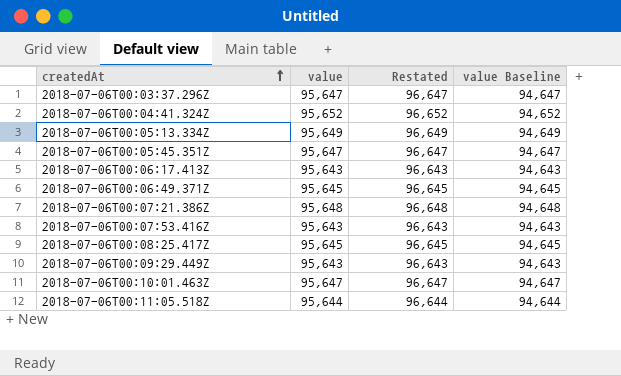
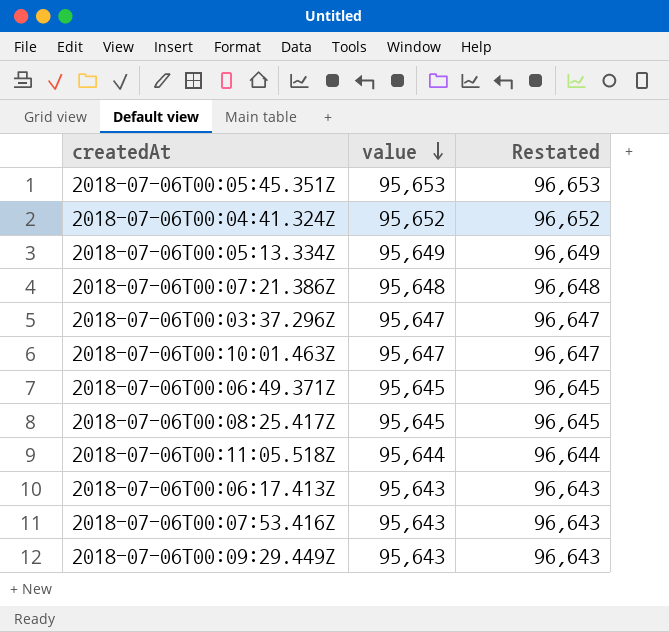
row order: createdAt ascending -> value descending
column value Baseline | formula: [value] - 1000 -> none
2018-07-06T00:05:45.351Z | value: 95,647 -> 95,653
2018-07-06T00:05:45.351Z | Restated: 96,647 -> 96,653

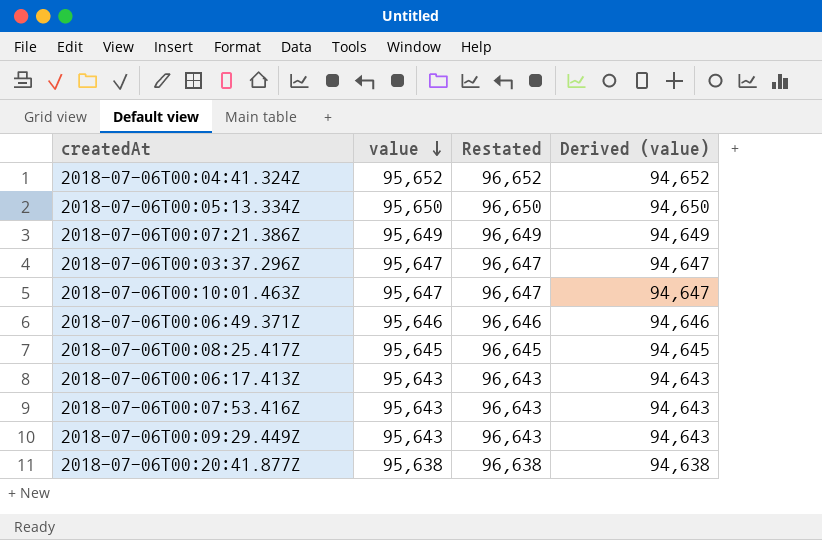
column Derived (value) | formula: none -> [value] - 1000
row 2018-07-06T00:05:45.351Z: 95,653 | 96,653 -> none
row 2018-07-06T00:11:05.518Z: 95,644 | 96,644 -> none
2018-07-06T00:05:13.334Z | value: 95,649 -> 95,650
2018-07-06T00:05:13.334Z | Restated: 96,649 -> 96,650
2018-07-06T00:07:21.386Z | value: 95,648 -> 95,649
2018-07-06T00:07:21.386Z | Restated: 96,648 -> 96,649
2018-07-06T00:06:49.371Z | value: 95,645 -> 95,646
2018-07-06T00:06:49.371Z | Restated: 96,645 -> 96,646
row 2018-07-06T00:20:41.877Z: none -> 95,638 | 96,638 | 94,638

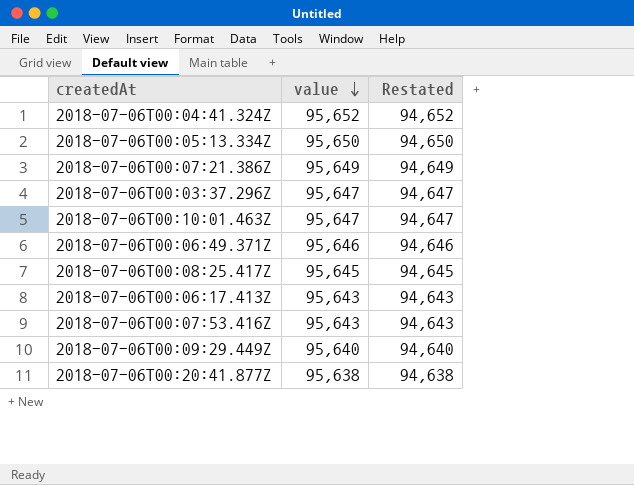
column Derived (value) | formula: [value] - 1000 -> none
column Restated | formula: [value] + 1000 -> [value] - 1000
2018-07-06T00:09:29.449Z | value: 95,643 -> 95,640

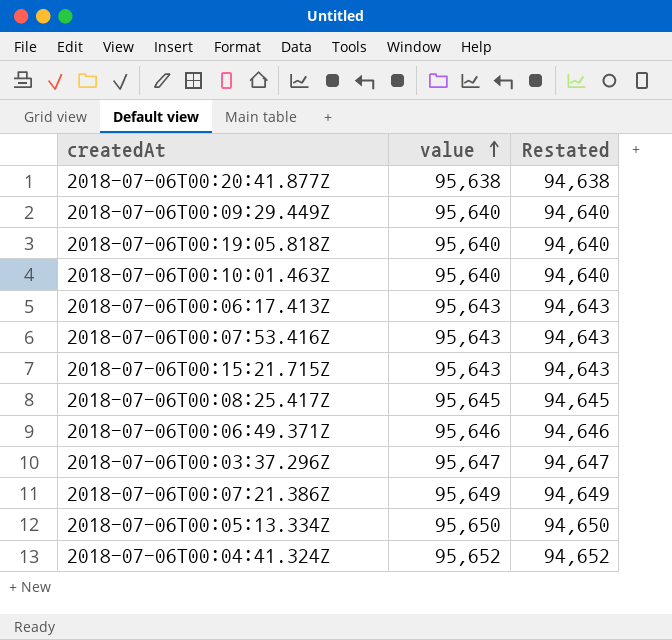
row order: value descending -> value ascending
row 2018-07-06T00:19:05.818Z: none -> 95,640 | 94,640
2018-07-06T00:10:01.463Z | value: 95,647 -> 95,640
2018-07-06T00:10:01.463Z | Restated: 94,647 -> 94,640
row 2018-07-06T00:15:21.715Z: none -> 95,643 | 94,643

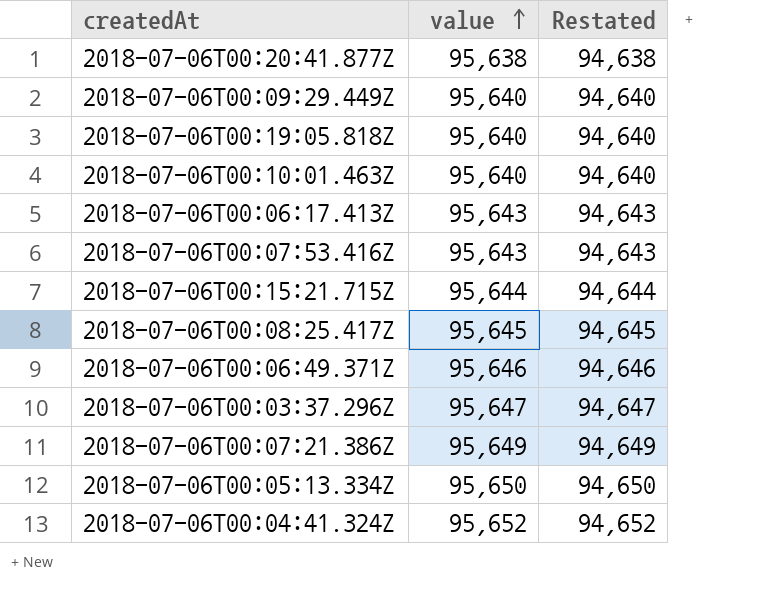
2018-07-06T00:15:21.715Z | value: 95,643 -> 95,644
2018-07-06T00:15:21.715Z | Restated: 94,643 -> 94,644

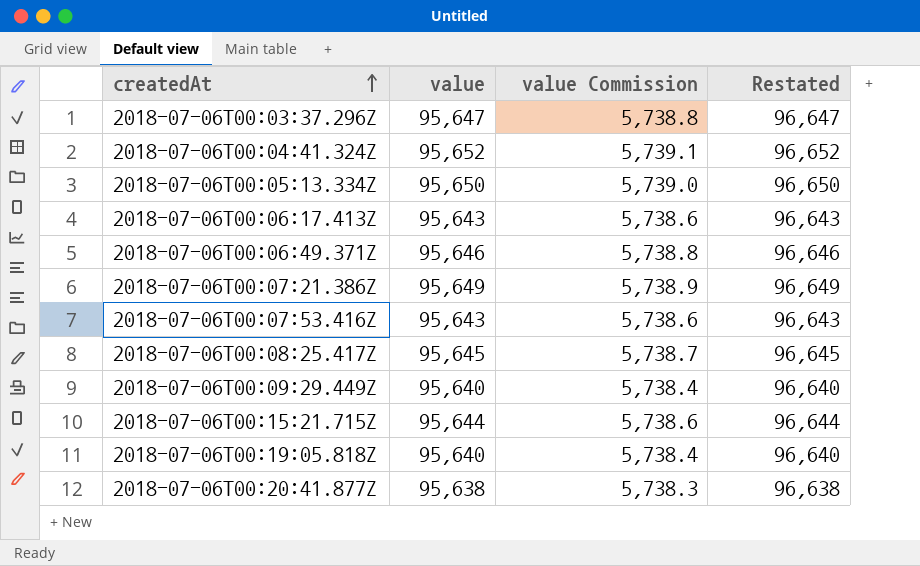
row order: value ascending -> createdAt ascending
column value Commission | formula: none -> [value] * 0.06
column Restated | formula: [value] - 1000 -> [value] + 1000
row 2018-07-06T00:10:01.463Z: 95,640 | 94,640 -> none

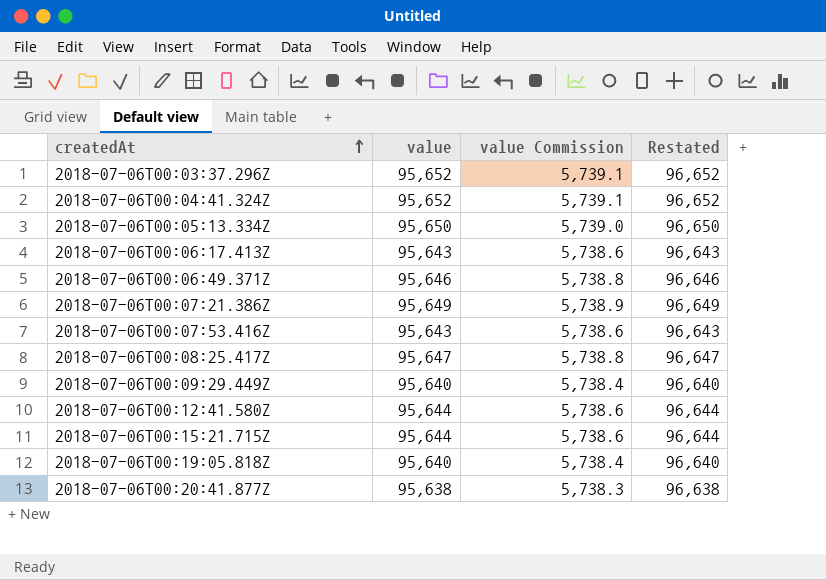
2018-07-06T00:03:37.296Z | value: 95,647 -> 95,652
2018-07-06T00:03:37.296Z | value Commission: 5,738.8 -> 5,739.1
2018-07-06T00:03:37.296Z | Restated: 96,647 -> 96,652
2018-07-06T00:08:25.417Z | value: 95,645 -> 95,647
2018-07-06T00:08:25.417Z | value Commission: 5,738.7 -> 5,738.8
2018-07-06T00:08:25.417Z | Restated: 96,645 -> 96,647
row 2018-07-06T00:12:41.580Z: none -> 95,644 | 5,738.6 | 96,644

